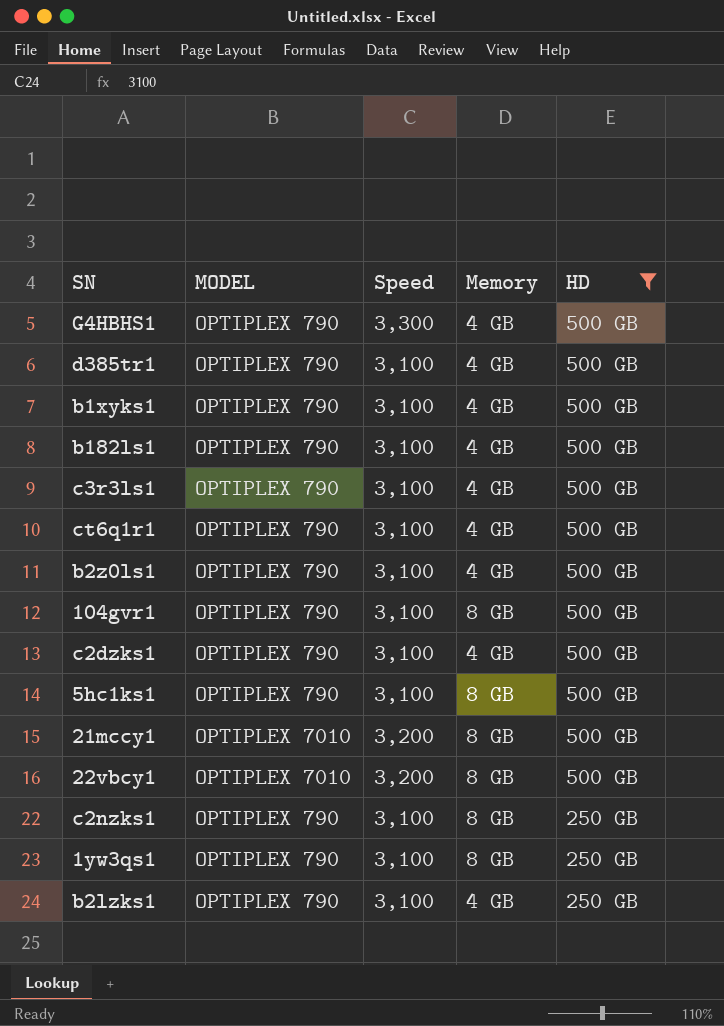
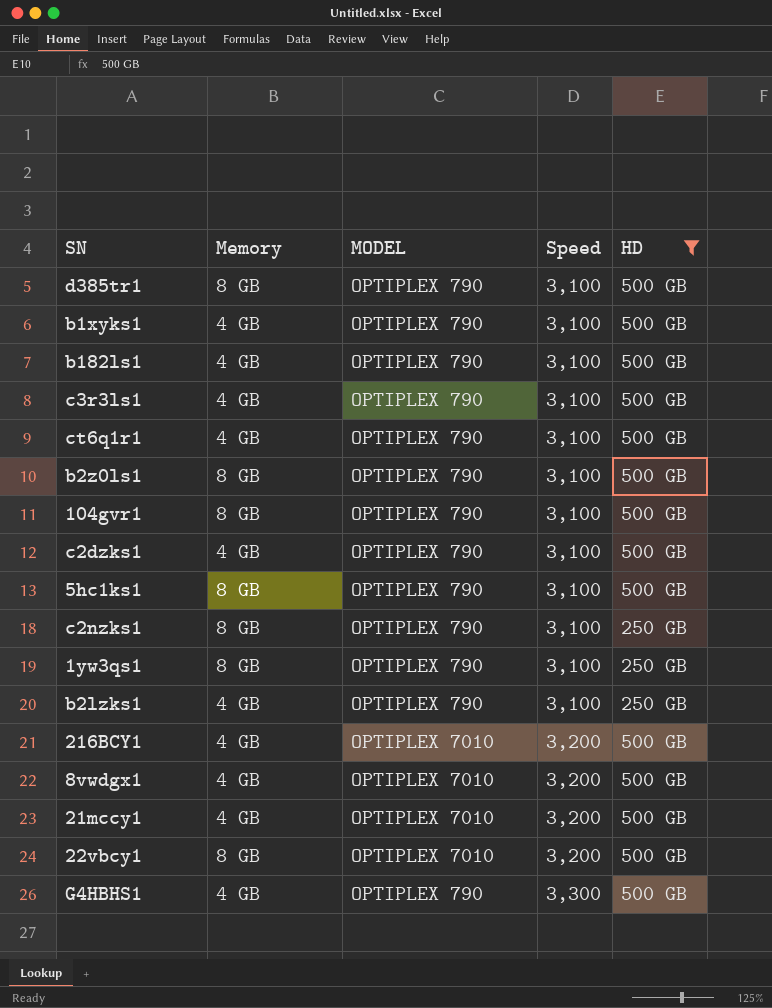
row order: HD descending -> Speed ascending
column Memory | position: 4 -> 2
d385tr1 | Memory: 4 GB -> 8 GB
b2z0ls1 | Memory: 4 GB -> 8 GB
row 216BCY1: none -> 4 GB | OPTIPLEX 7010 | 3,200 | 500 GB
row 8vwdgx1: none -> 4 GB | OPTIPLEX 7010 | 3,200 | 500 GB
21mccy1 | Memory: 8 GB -> 4 GB

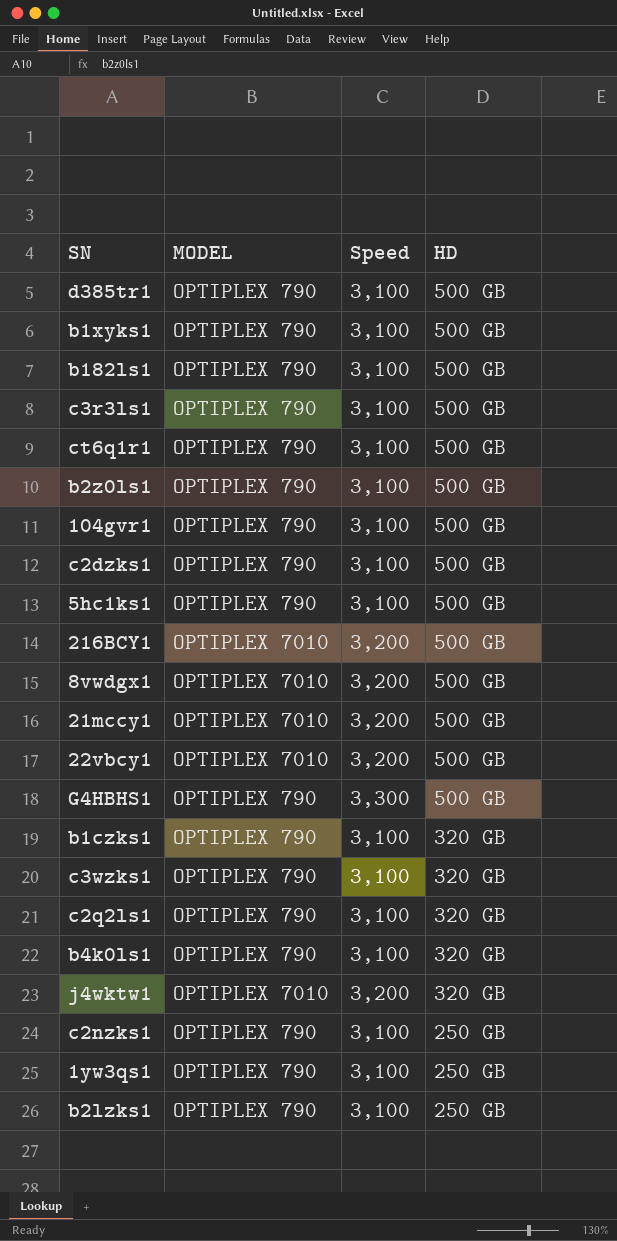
filter: HD != 320 GB -> none
row order: Speed ascending -> HD descending
column Memory | position: 2 -> none

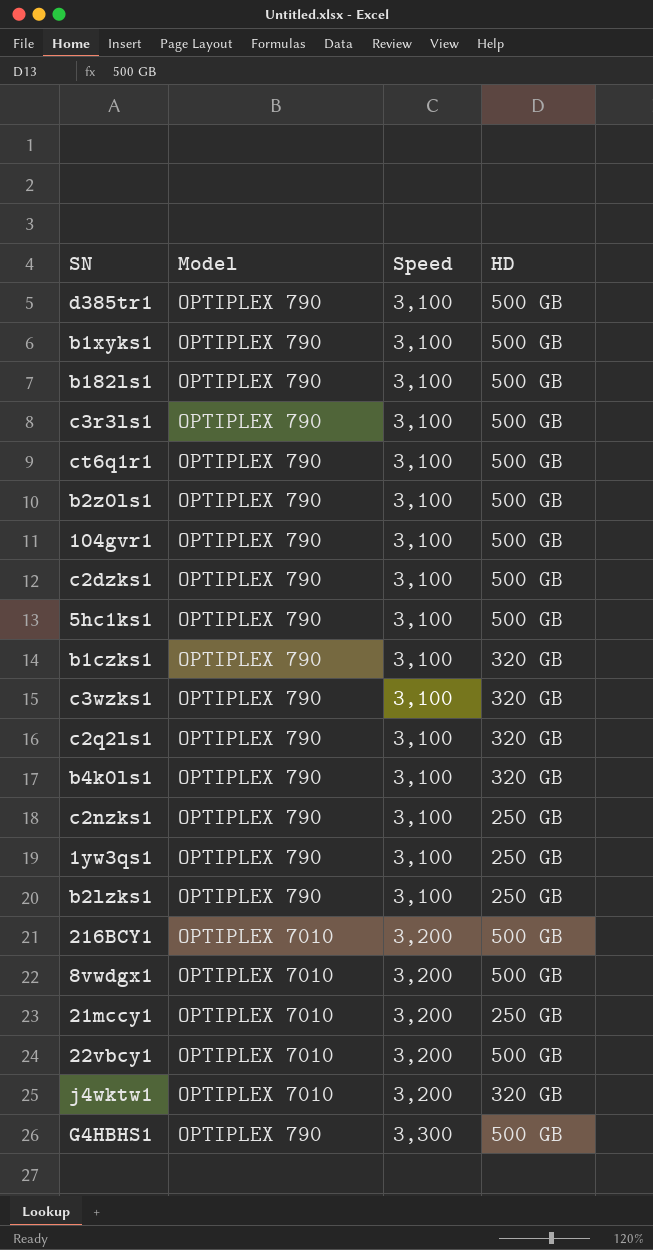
row order: HD descending -> Speed ascending
column name: MODEL -> Model
21mccy1 | HD: 500 GB -> 250 GB

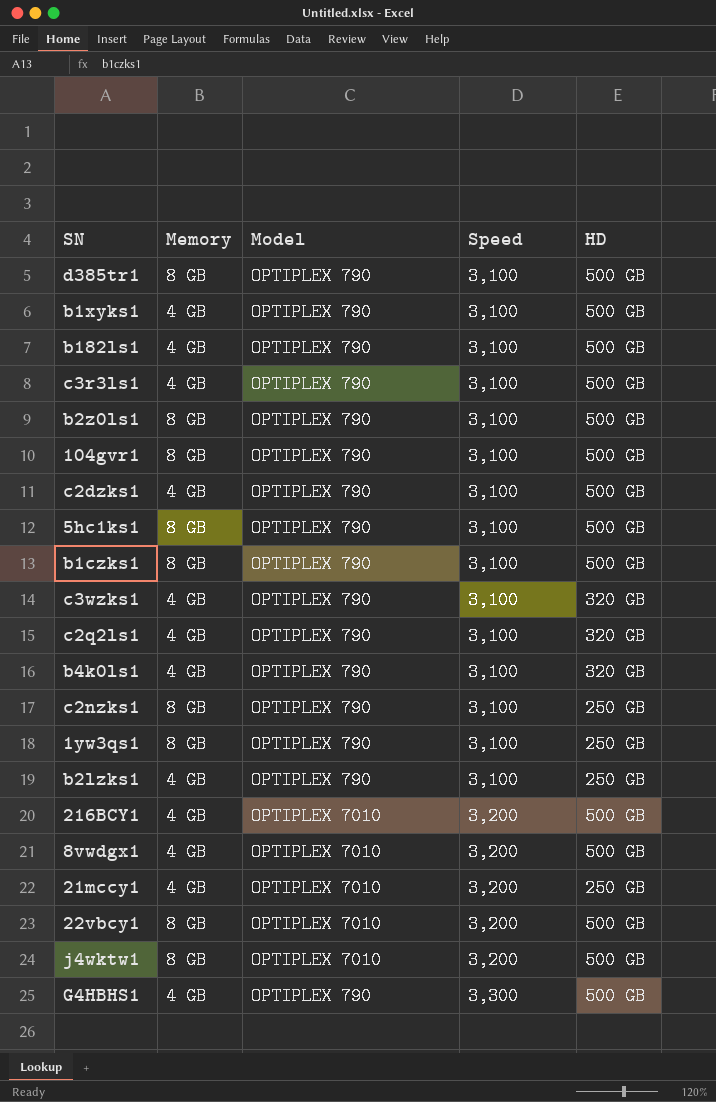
column Memory | position: none -> 2
row ct6q1r1: OPTIPLEX 790 | 3,100 | 500 GB -> none
b1czks1 | HD: 320 GB -> 500 GB
j4wktw1 | HD: 320 GB -> 500 GB

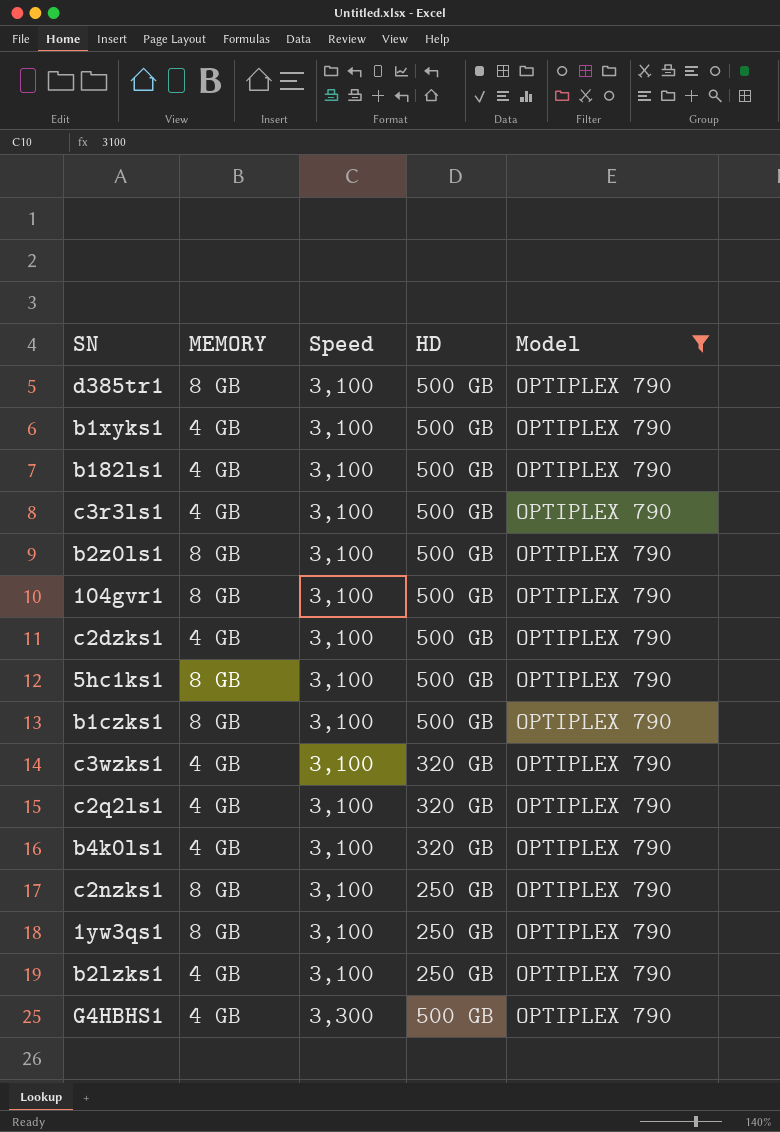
filter: none -> Model = OPTIPLEX 790
column name: Memory -> MEMORY
column Model | position: 3 -> 5

